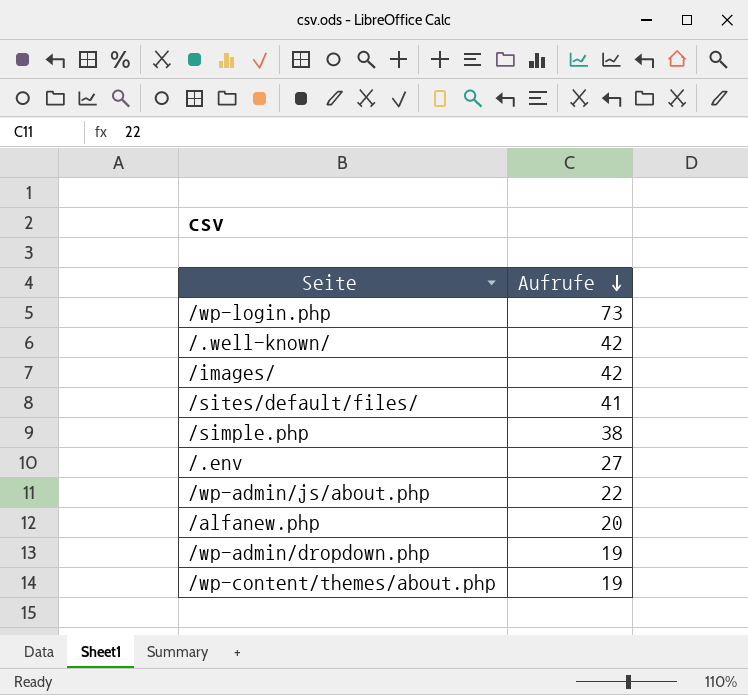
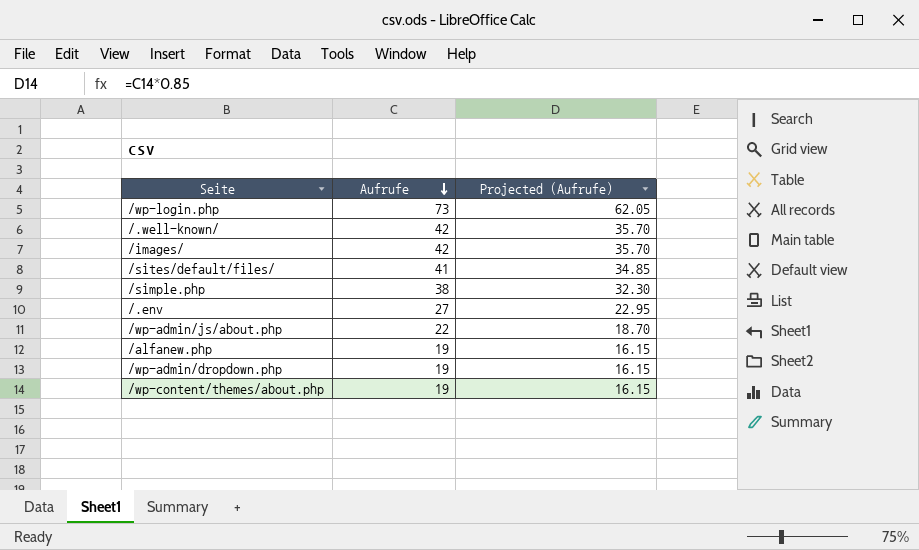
column Projected (Aufrufe) | formula: none -> [Aufrufe] * 0.85
/alfanew.php | Aufrufe: 20 -> 19

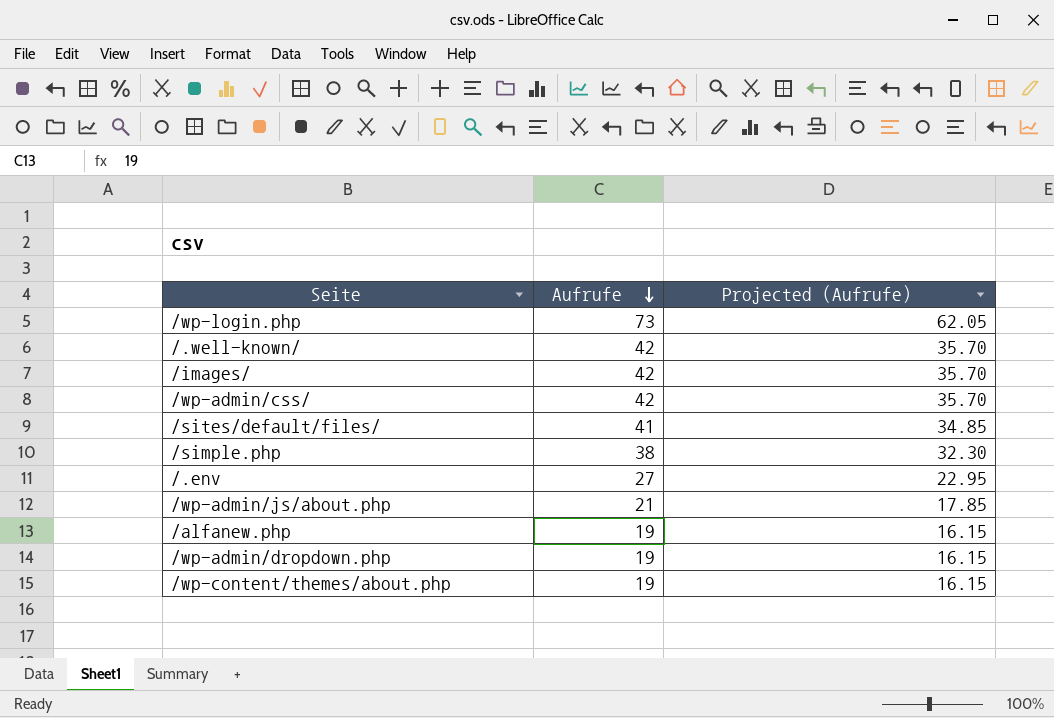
row /wp-admin/css/: none -> 42 | 35.70
/wp-admin/js/about.php | Aufrufe: 22 -> 21
/wp-admin/js/about.php | Projected (Aufrufe): 18.70 -> 17.85

